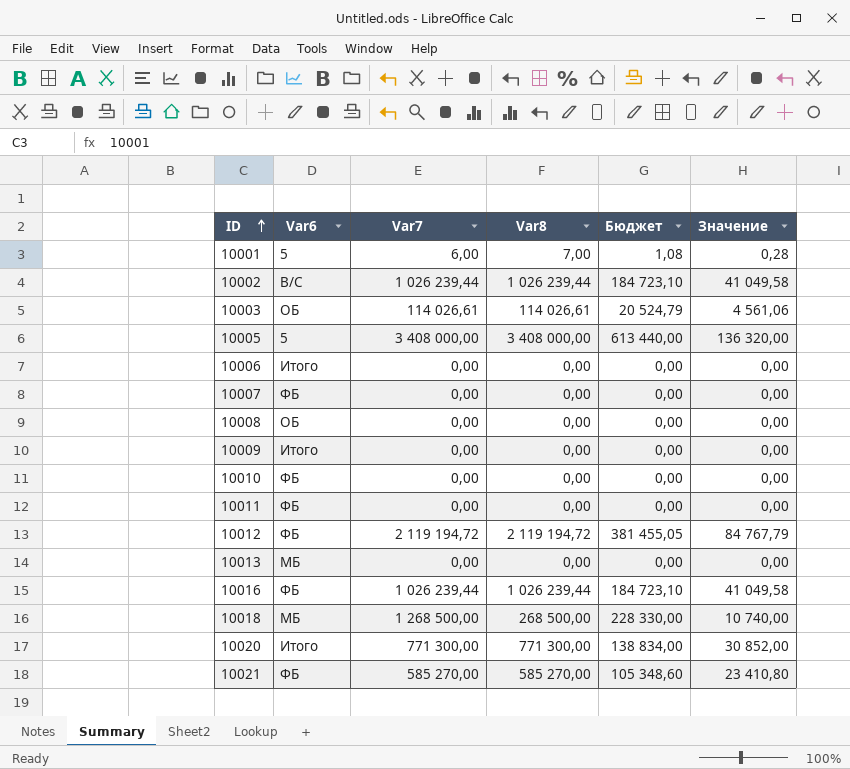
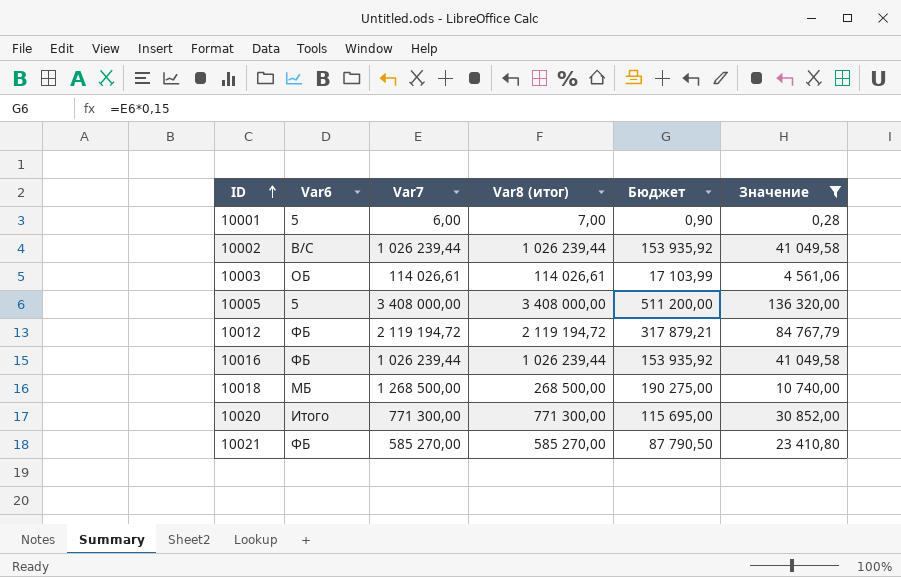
filter: none -> Значение != 0,00
column name: Var8 -> Var8 (итог)
column Бюджет | formula: [Var7] * 0,18 -> [Var7] * 0,15

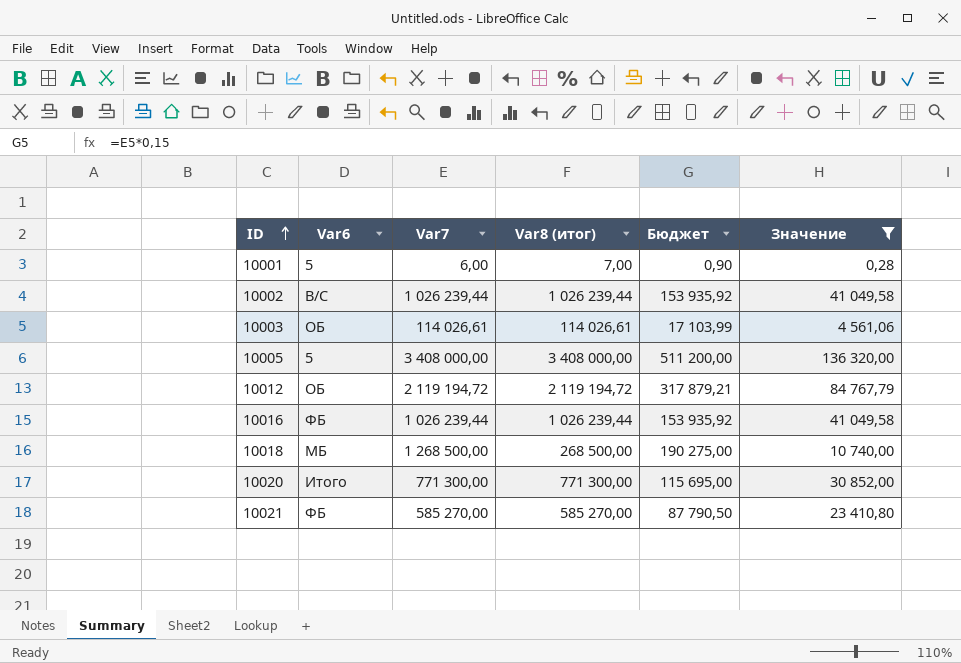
10012 | Var6: ФБ -> ОБ

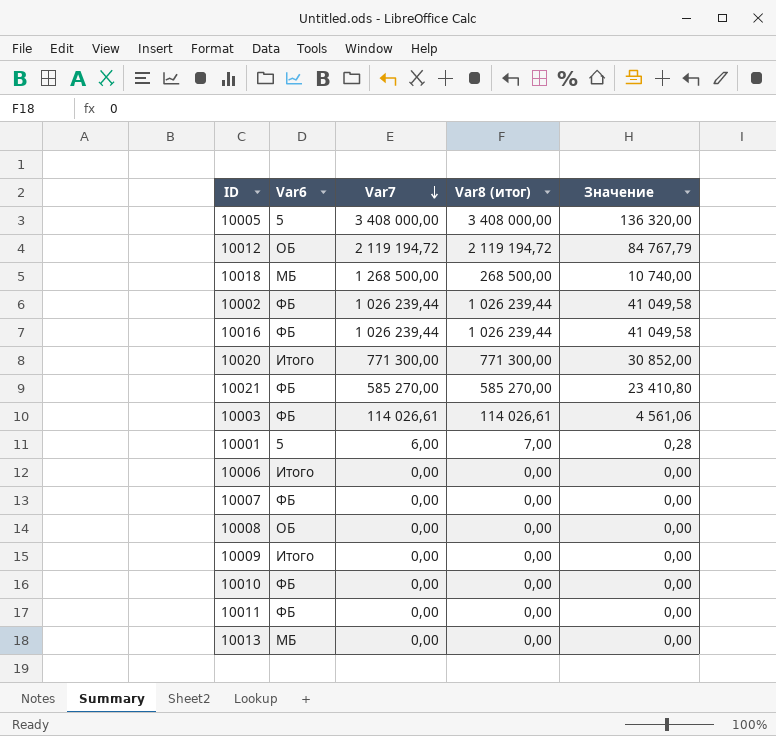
filter: Значение != 0,00 -> none
row order: ID ascending -> Var7 descending
column Бюджет | formula: [Var7] * 0,15 -> none
10002 | Var6: В/С -> ФБ
10003 | Var6: ОБ -> ФБ

